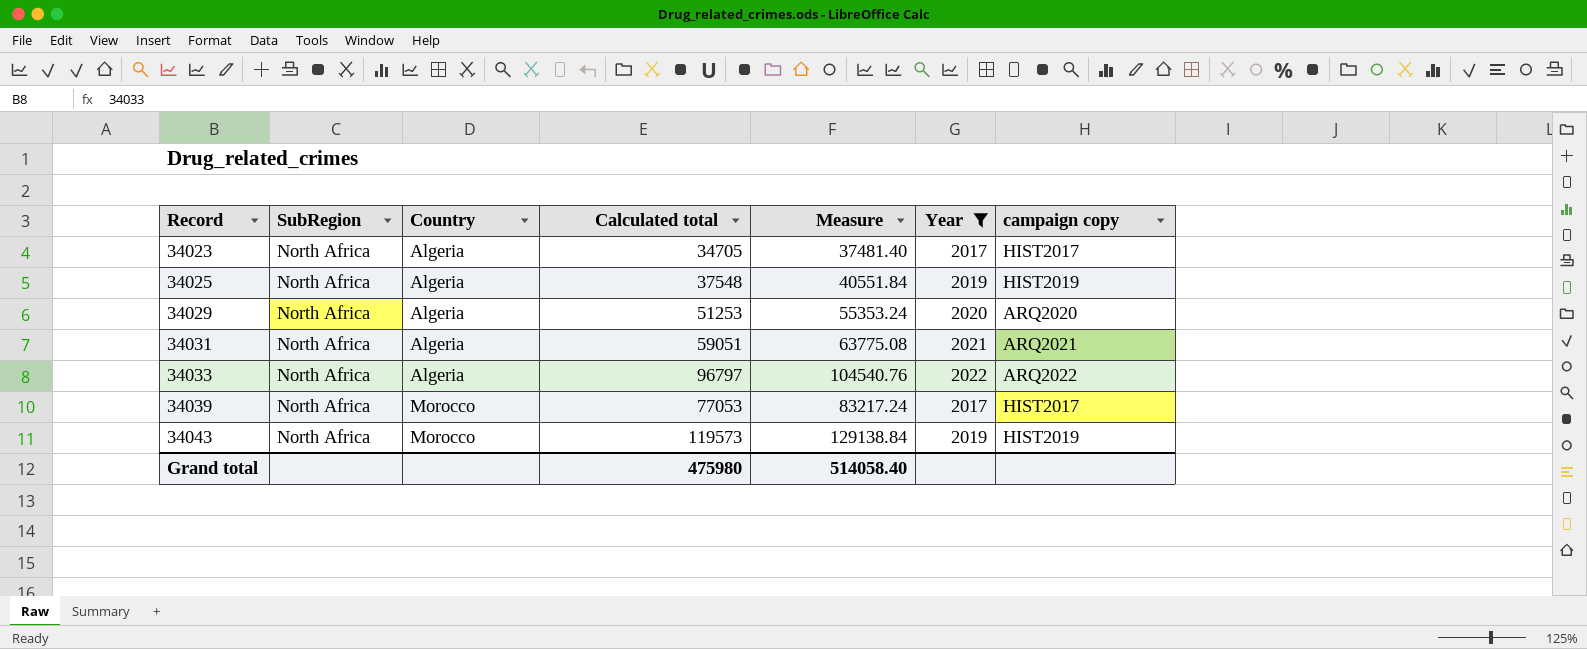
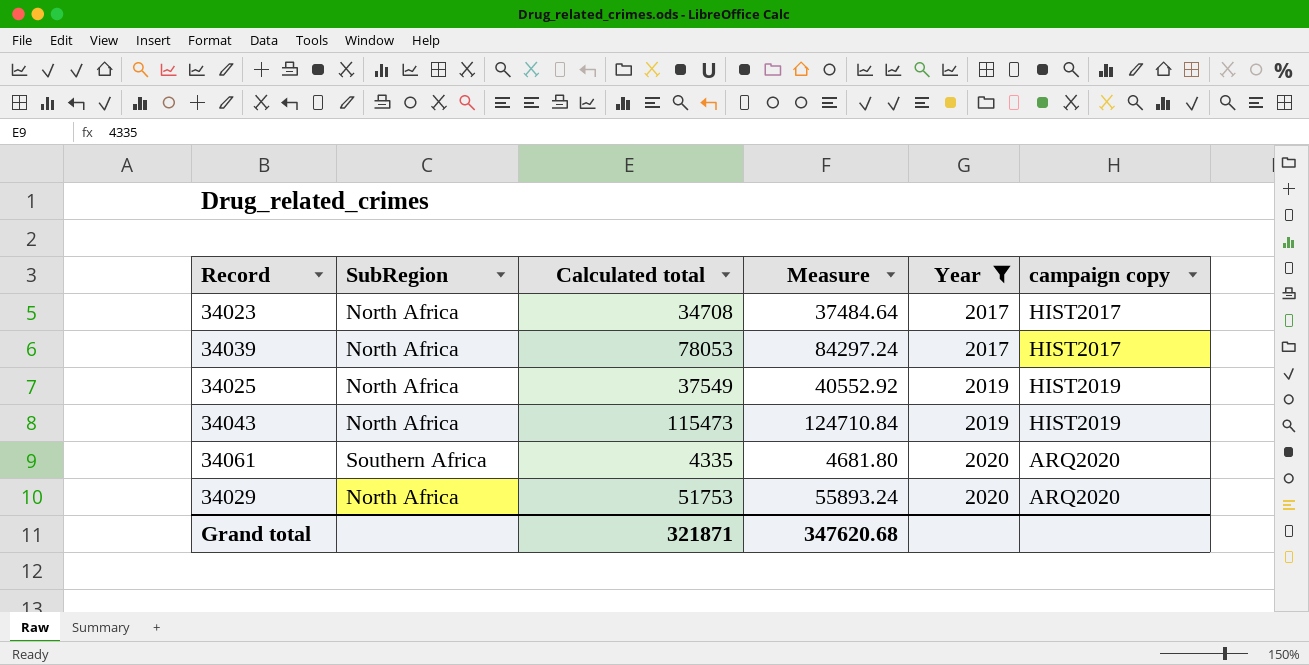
row order: Record ascending -> Year ascending
column Country | position: 3 -> none
row 34031: North Africa | Algeria | 59051 | 63775.08 | 2021 | ARQ2021 -> none
row 34033: North Africa | Algeria | 96797 | 104540.76 | 2022 | ARQ2022 -> none
34023 | Calculated total: 34705 -> 34708
34023 | Measure: 37481.40 -> 37484.64
34039 | Calculated total: 77053 -> 78053
34039 | Measure: 83217.24 -> 84297.24
34025 | Calculated total: 37548 -> 37549
34025 | Measure: 40551.84 -> 40552.92
34043 | Calculated total: 119573 -> 115473
34043 | Measure: 129138.84 -> 124710.84
row 34061: none -> Southern Africa | 4335 | 4681.80 | 2020 | ARQ2020
34029 | Calculated total: 51253 -> 51753
34029 | Measure: 55353.24 -> 55893.24
Grand total | Calculated total: 475980 -> 321871
Grand total | Measure: 514058.40 -> 347620.68

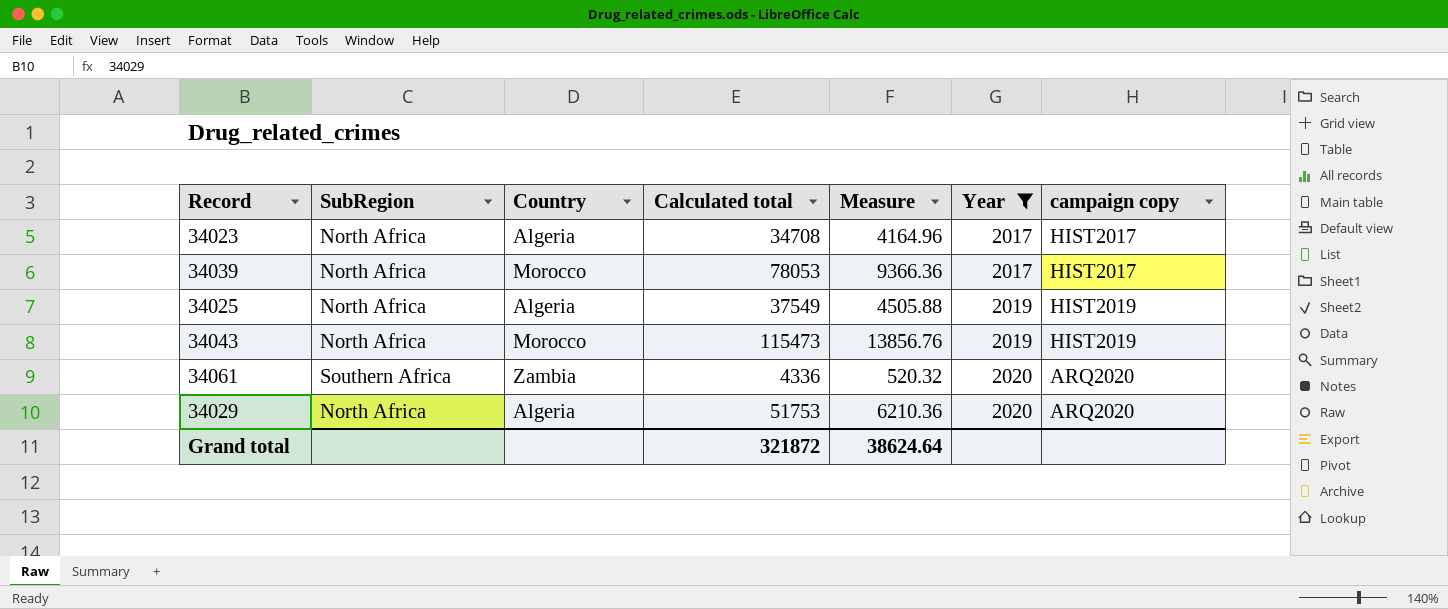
column Country | position: none -> 3
column Measure | formula: [Calculated total] * 1.08 -> [Calculated total] * 0.12
34061 | Calculated total: 4335 -> 4336
Grand total | Calculated total: 321871 -> 321872
Grand total | Measure: 347620.68 -> 38624.64

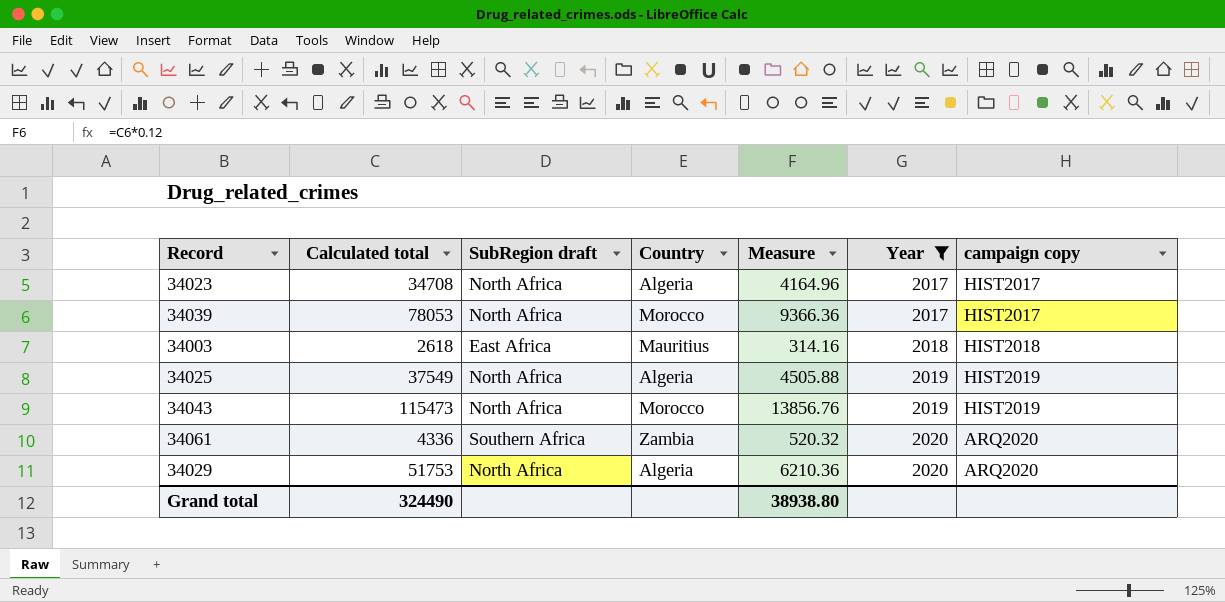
column Calculated total | position: 4 -> 2
column name: SubRegion -> SubRegion draft
row 34003: none -> 2618 | East Africa | Mauritius | 314.16 | 2018 | HIST2018
Grand total | Calculated total: 321872 -> 324490
Grand total | Measure: 38624.64 -> 38938.80

